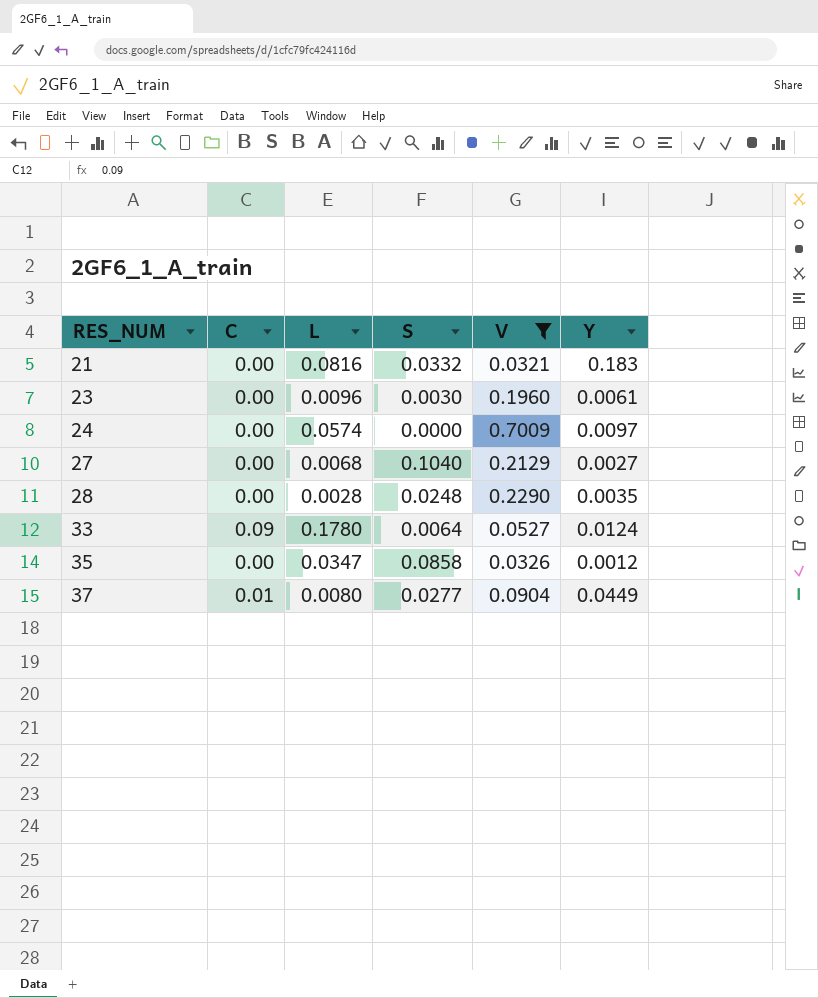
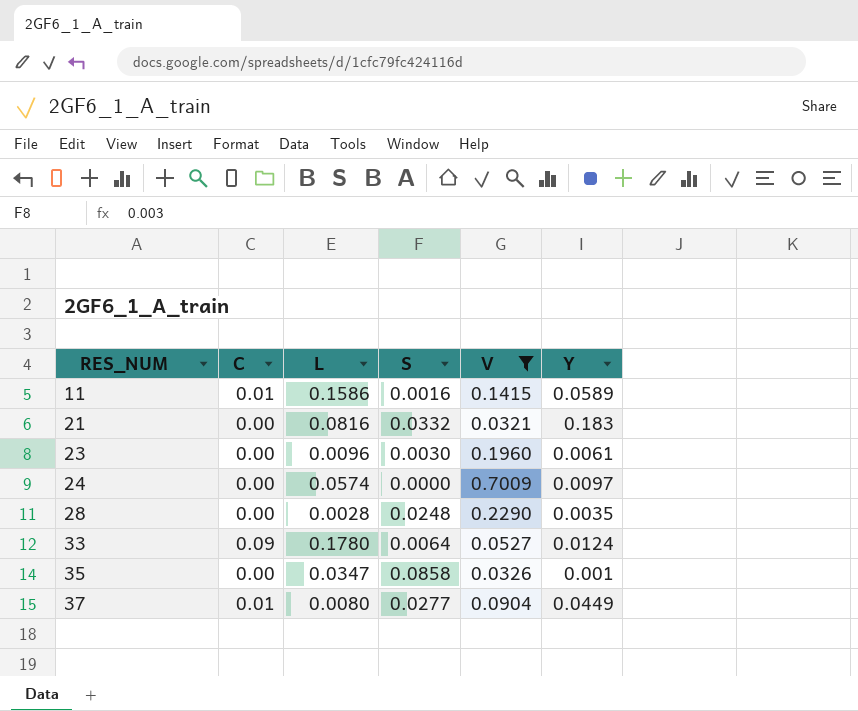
row 27: 0.00 | 0.0068 | 0.1040 | 0.2129 | 0.0027 -> none
row 11: none -> 0.01 | 0.1586 | 0.0016 | 0.1415 | 0.0589
35 | Y: 0.0012 -> 0.001

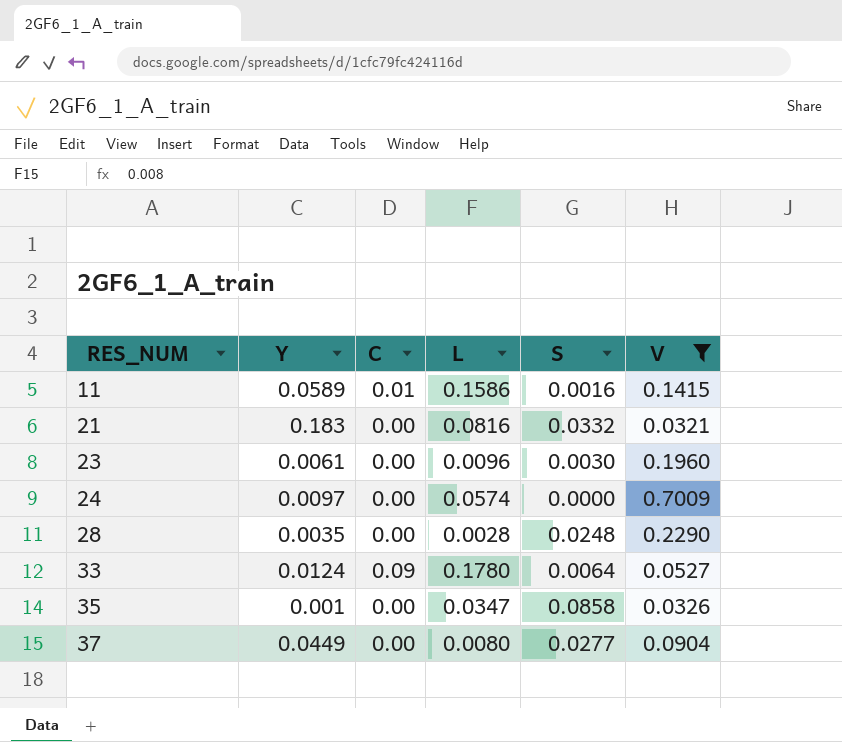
column Y | position: 6 -> 2
37 | C: 0.01 -> 0.00

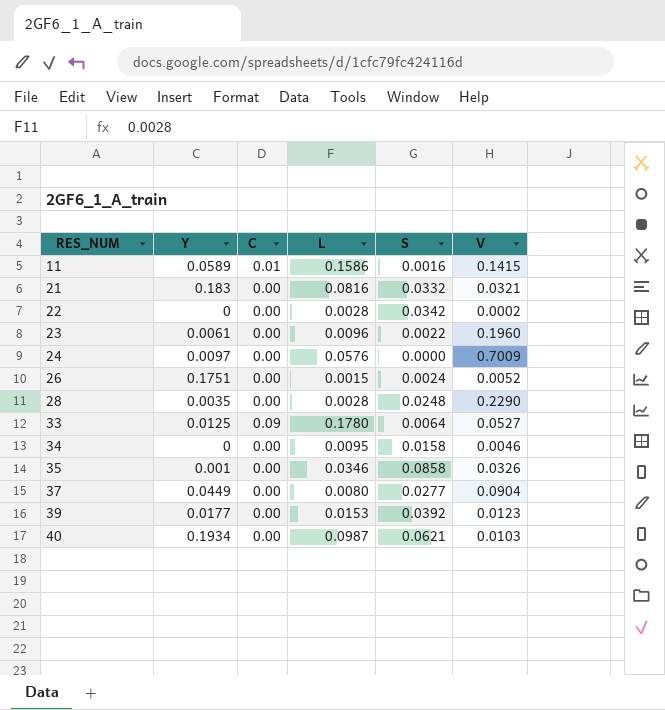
filter: V >= 0.0321 -> none
23 | S: 0.0030 -> 0.0022
24 | L: 0.0574 -> 0.0576
33 | Y: 0.0124 -> 0.0125
35 | L: 0.0347 -> 0.0346

